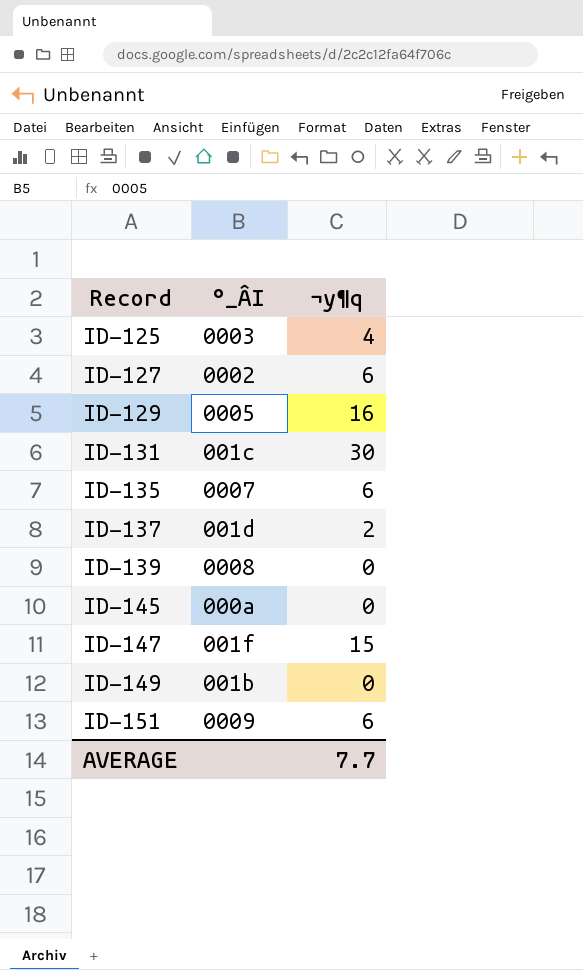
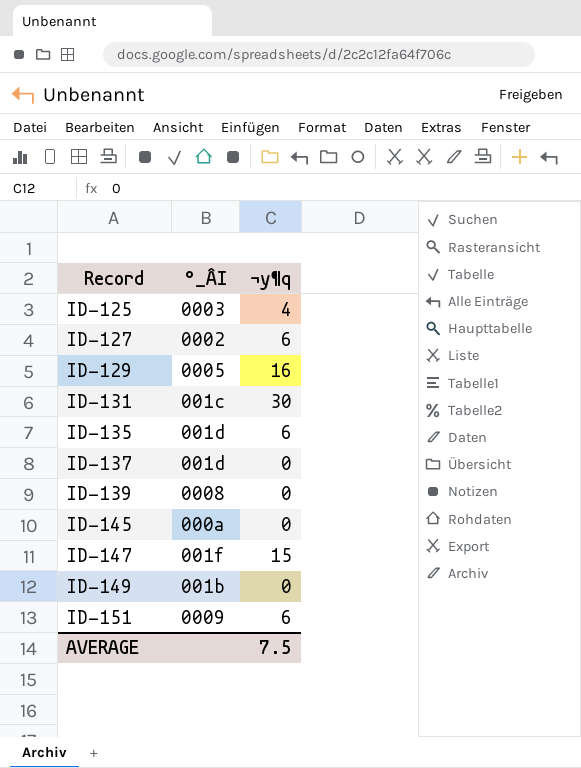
ID-135 | °_ÂI: 0007 -> 001d
ID-137 | ¬y¶q: 2 -> 0
AVERAGE | ¬y¶q: 7.7 -> 7.5

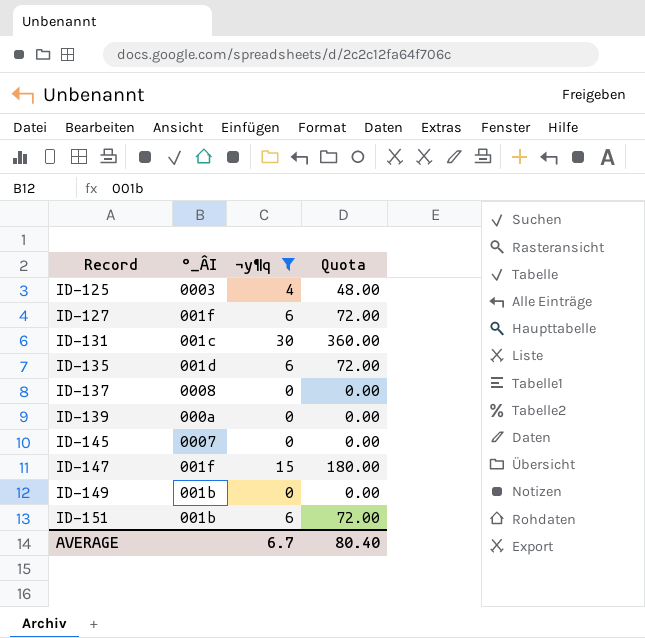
filter: none -> ¬y¶q != 16
column Quota | formula: none -> [¬y¶q] * 12
ID-127 | °_ÂI: 0002 -> 001f
ID-137 | °_ÂI: 001d -> 0008
ID-139 | °_ÂI: 0008 -> 000a
ID-145 | °_ÂI: 000a -> 0007
ID-151 | °_ÂI: 0009 -> 001b
AVERAGE | ¬y¶q: 7.5 -> 6.7

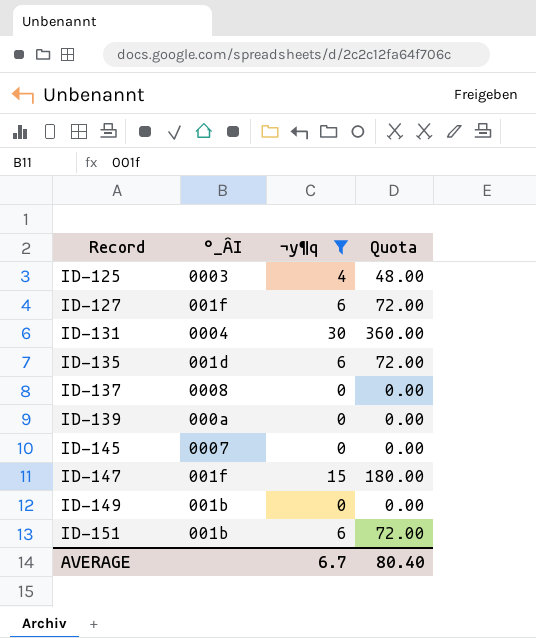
ID-131 | °_ÂI: 001c -> 0004

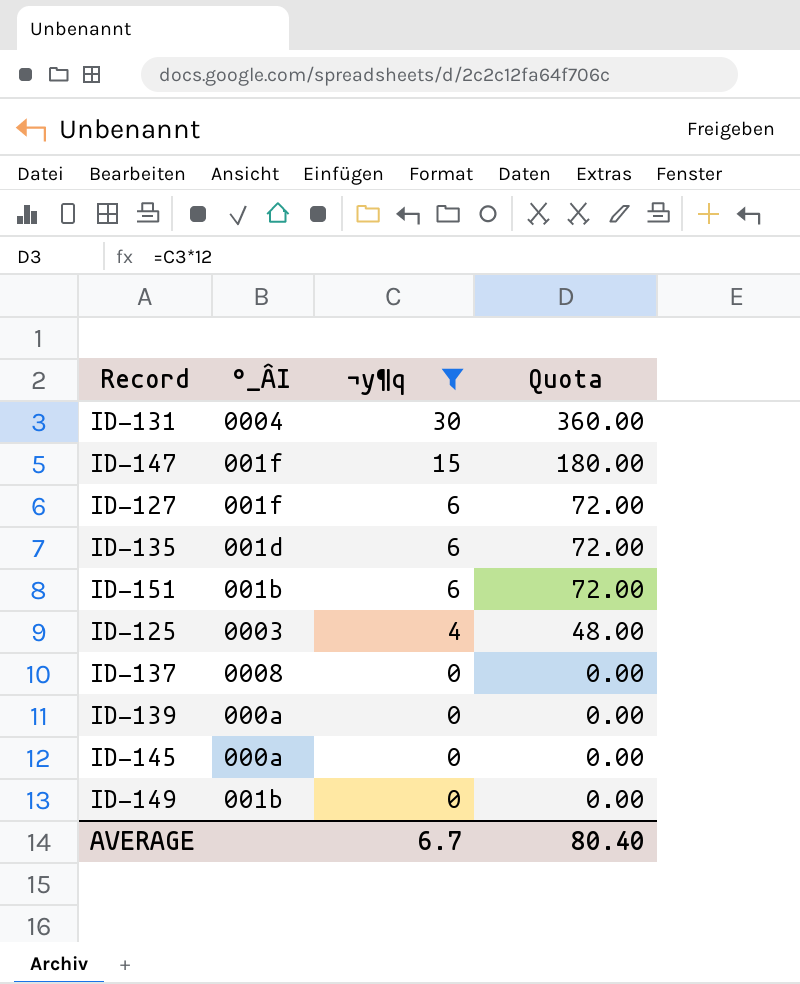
row order: Record ascending -> ¬y¶q descending
ID-145 | °_ÂI: 0007 -> 000a

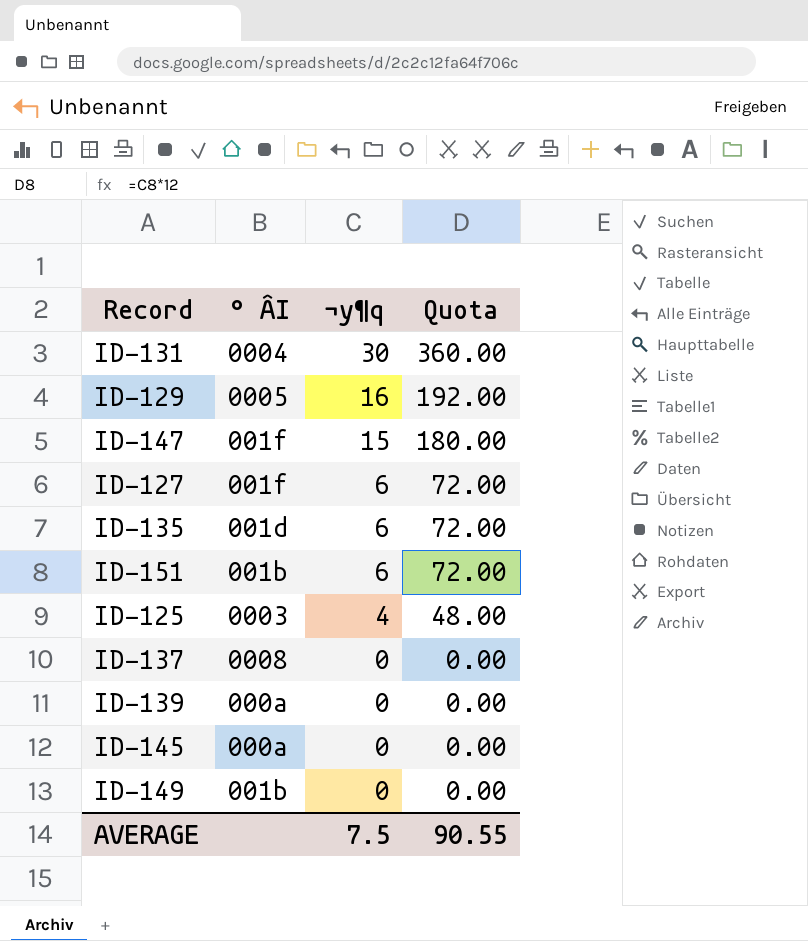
filter: ¬y¶q != 16 -> none
column name: °_ÂI -> ° ÂI
AVERAGE | ¬y¶q: 6.7 -> 7.5
AVERAGE | Quota: 80.40 -> 90.55

